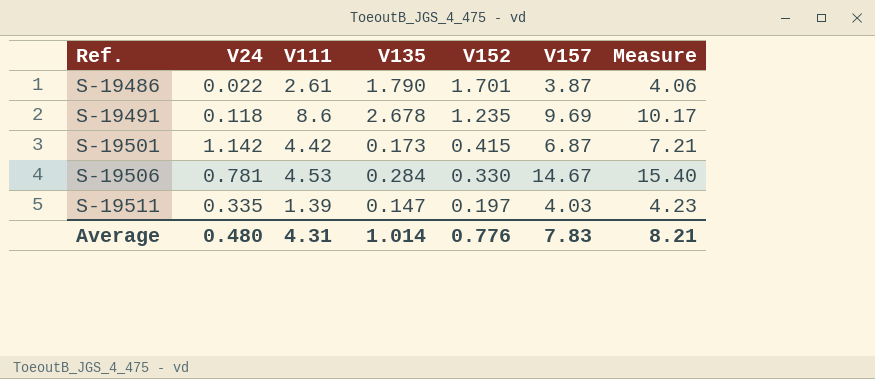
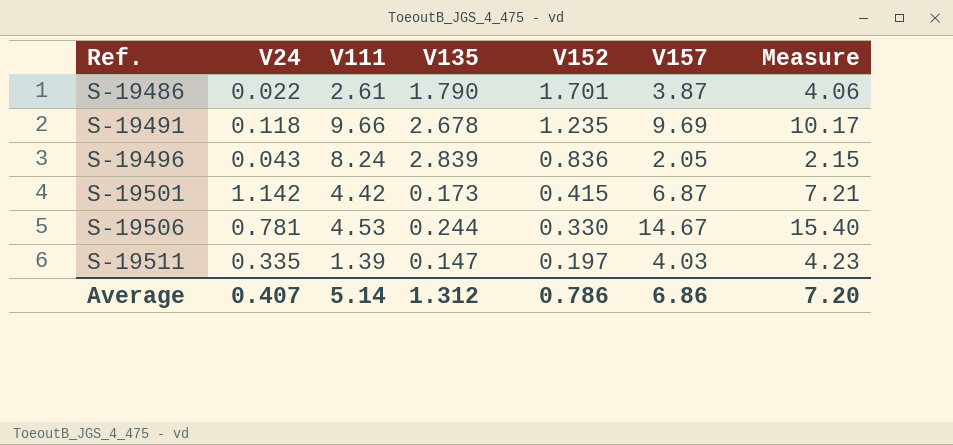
S-19491 | V111: 8.6 -> 9.66
row S-19496: none -> 0.043 | 8.24 | 2.839 | 0.836 | 2.05 | 2.15
S-19506 | V135: 0.284 -> 0.244
Average | V24: 0.480 -> 0.407
Average | V111: 4.31 -> 5.14
Average | V135: 1.014 -> 1.312
Average | V152: 0.776 -> 0.786
Average | V157: 7.83 -> 6.86
Average | Measure: 8.21 -> 7.20

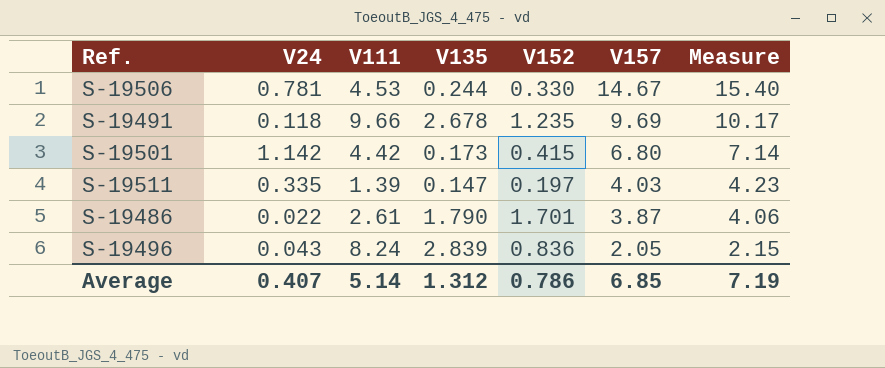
row order: Ref. ascending -> V157 descending
S-19501 | V157: 6.87 -> 6.80
S-19501 | Measure: 7.21 -> 7.14
Average | V157: 6.86 -> 6.85
Average | Measure: 7.20 -> 7.19

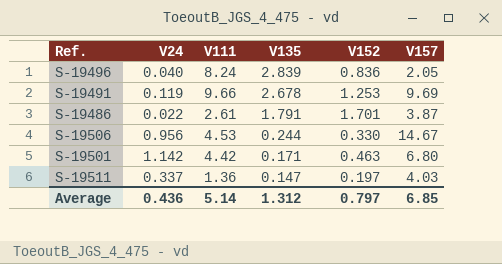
row order: V157 descending -> V135 descending
column Measure | formula: [V157] * 1.05 -> none
S-19496 | V24: 0.043 -> 0.040
S-19491 | V24: 0.118 -> 0.119
S-19491 | V152: 1.235 -> 1.253
S-19486 | V135: 1.790 -> 1.791
S-19506 | V24: 0.781 -> 0.956
S-19501 | V135: 0.173 -> 0.171
S-19501 | V152: 0.415 -> 0.463
S-19511 | V24: 0.335 -> 0.337
S-19511 | V111: 1.39 -> 1.36
Average | V24: 0.407 -> 0.436
Average | V152: 0.786 -> 0.797

